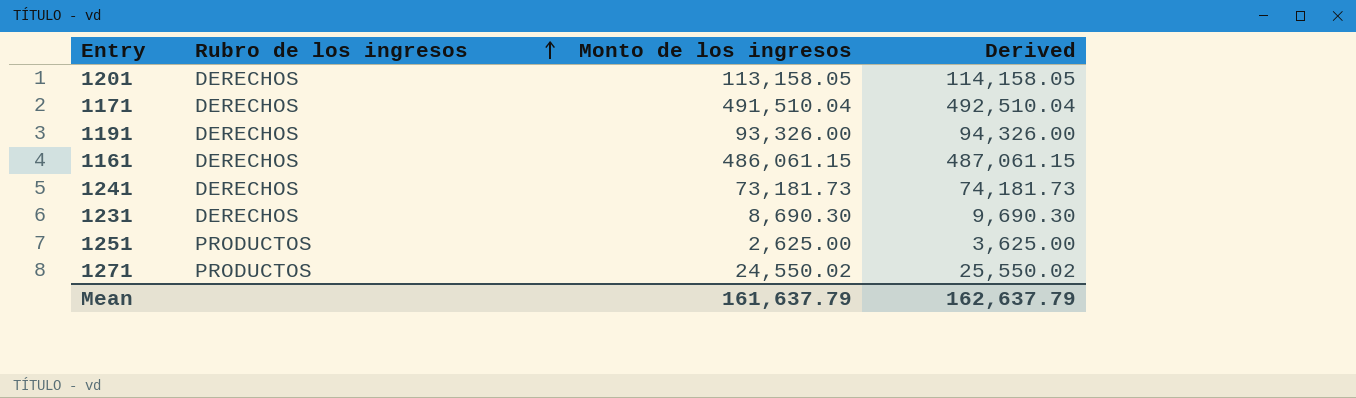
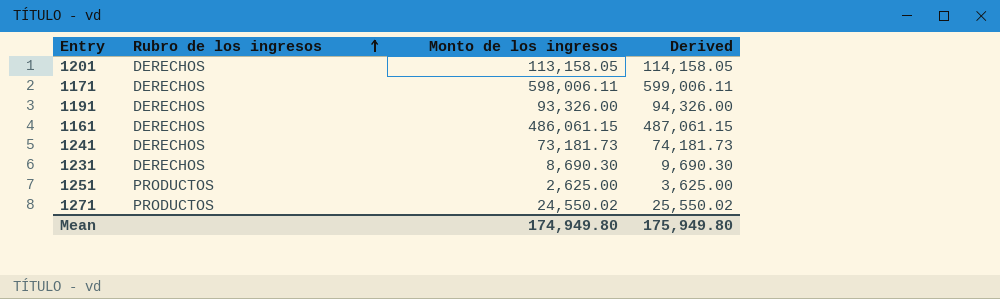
1171 | Monto de los ingresos: 491,510.04 -> 598,006.11
1171 | Derived: 492,510.04 -> 599,006.11
Mean | Monto de los ingresos: 161,637.79 -> 174,949.80
Mean | Derived: 162,637.79 -> 175,949.80

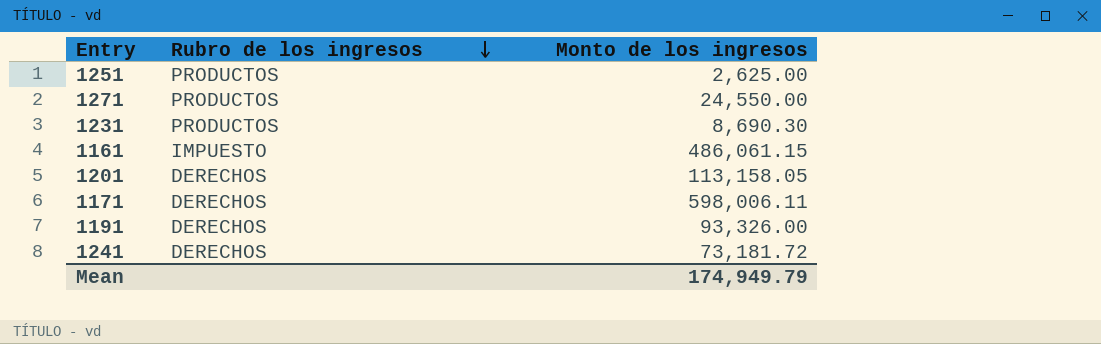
row order: Rubro de los ingresos ascending -> Rubro de los ingresos descending
column Derived | formula: [Monto de los ingresos] + 1000 -> none
1271 | Monto de los ingresos: 24,550.02 -> 24,550.00
1231 | Rubro de los ingresos: DERECHOS -> PRODUCTOS
1161 | Rubro de los ingresos: DERECHOS -> IMPUESTO
1241 | Monto de los ingresos: 73,181.73 -> 73,181.72
Mean | Monto de los ingresos: 174,949.80 -> 174,949.79

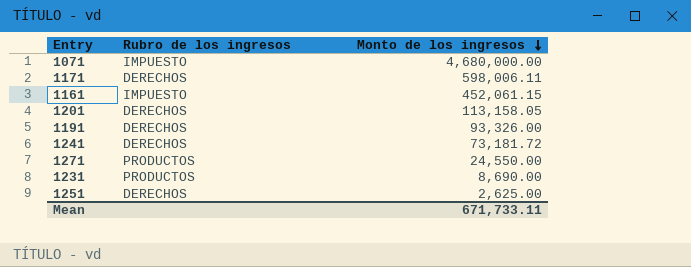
row order: Rubro de los ingresos descending -> Monto de los ingresos descending
row 1071: none -> IMPUESTO | 4,680,000.00
1161 | Monto de los ingresos: 486,061.15 -> 452,061.15
1231 | Monto de los ingresos: 8,690.30 -> 8,690.00
1251 | Rubro de los ingresos: PRODUCTOS -> DERECHOS
Mean | Monto de los ingresos: 174,949.79 -> 671,733.11

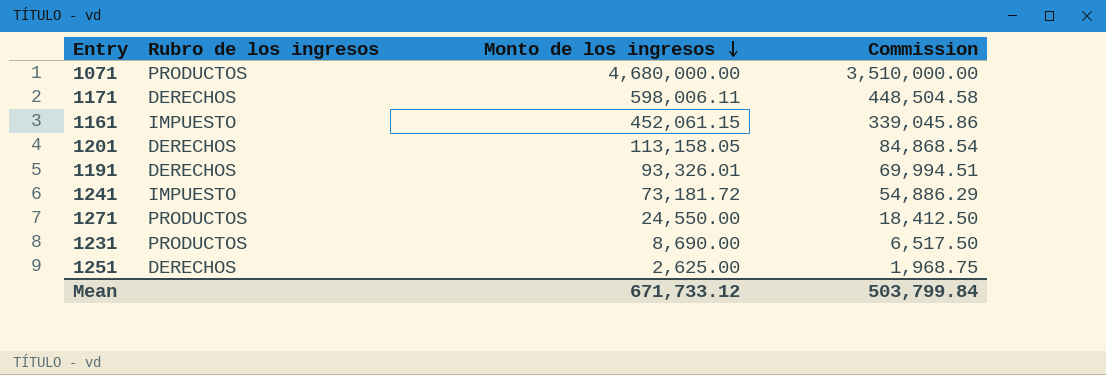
column Commission | formula: none -> [Monto de los ingresos] * 0.75
1071 | Rubro de los ingresos: IMPUESTO -> PRODUCTOS
1191 | Monto de los ingresos: 93,326.00 -> 93,326.01
1241 | Rubro de los ingresos: DERECHOS -> IMPUESTO
Mean | Monto de los ingresos: 671,733.11 -> 671,733.12

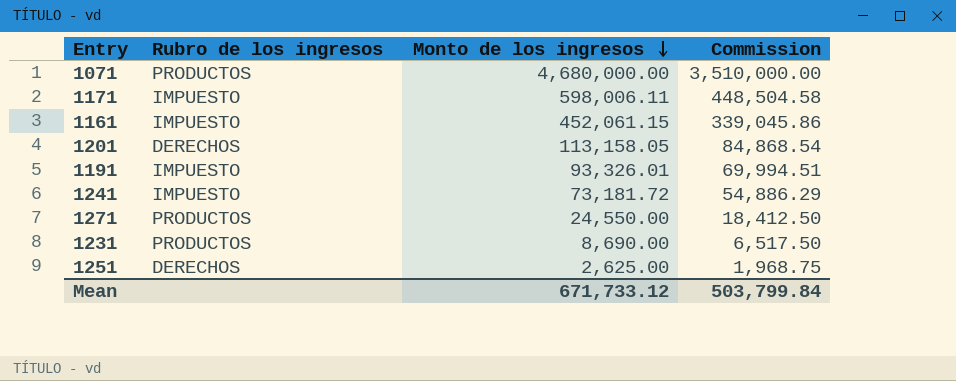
1171 | Rubro de los ingresos: DERECHOS -> IMPUESTO
1191 | Rubro de los ingresos: DERECHOS -> IMPUESTO

